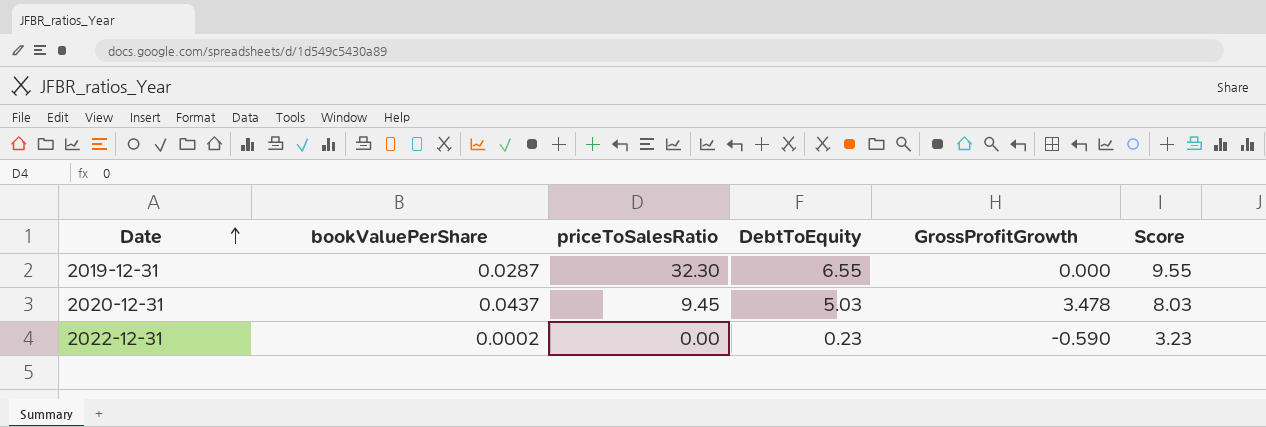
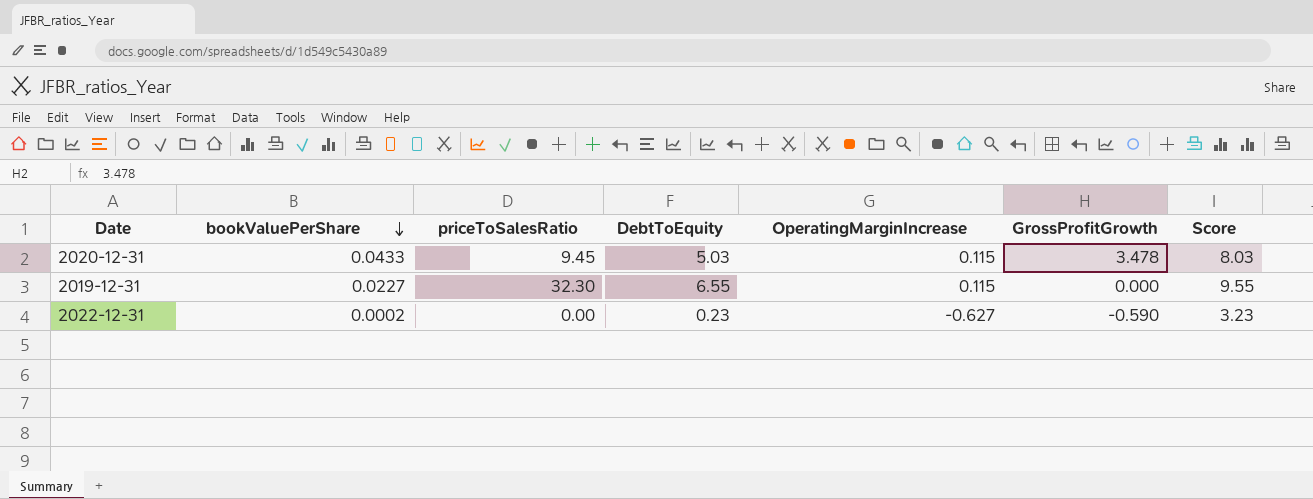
row order: Date ascending -> bookValuePerShare descending
column OperatingMarginIncrease | position: none -> 5
2020-12-31 | bookValuePerShare: 0.0437 -> 0.0433
2019-12-31 | bookValuePerShare: 0.0287 -> 0.0227

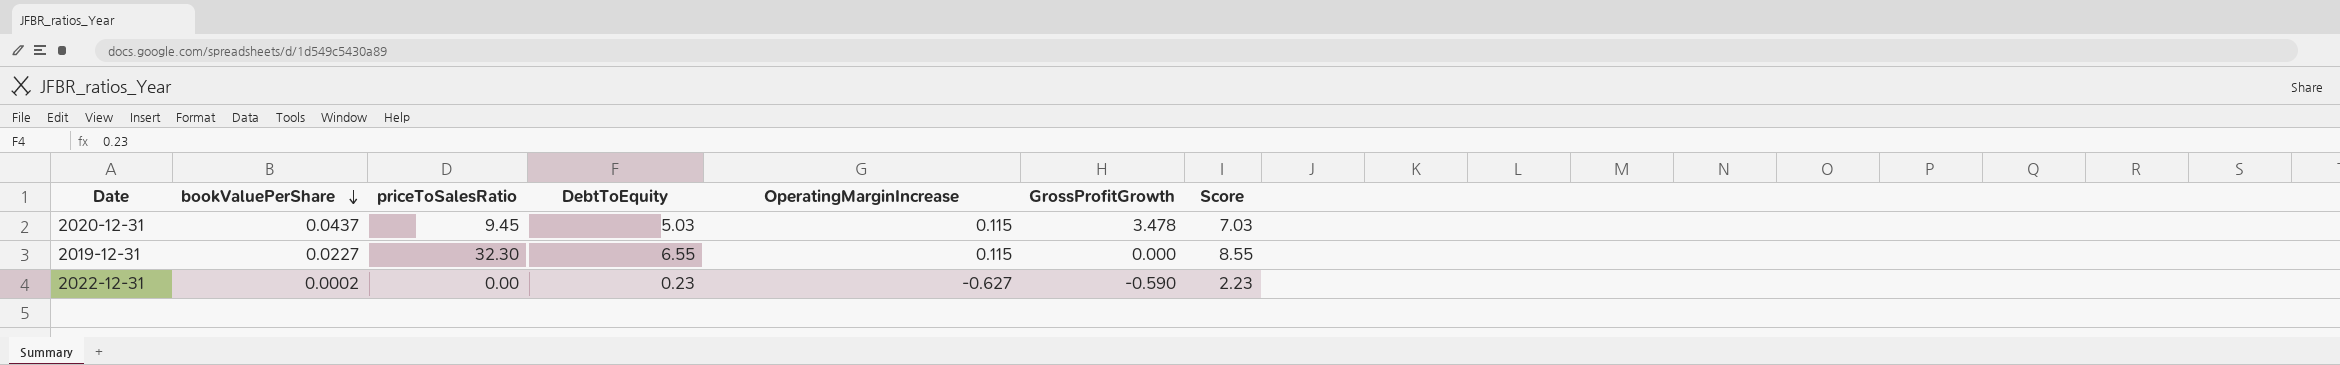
column Score | formula: [DebtToEquity] + 3 -> [DebtToEquity] + 2
2020-12-31 | bookValuePerShare: 0.0433 -> 0.0437

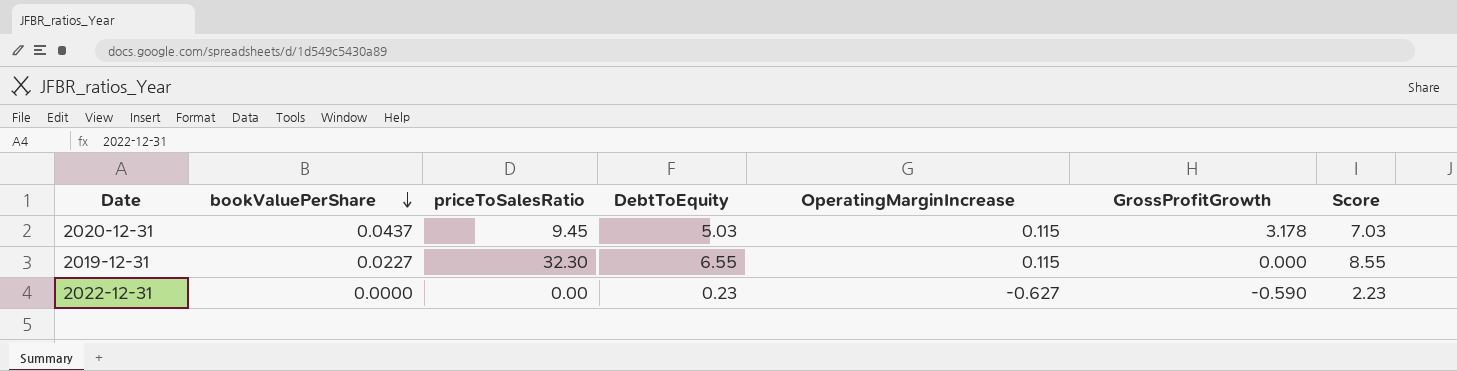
2020-12-31 | GrossProfitGrowth: 3.478 -> 3.178
2022-12-31 | bookValuePerShare: 0.0002 -> 0.0000

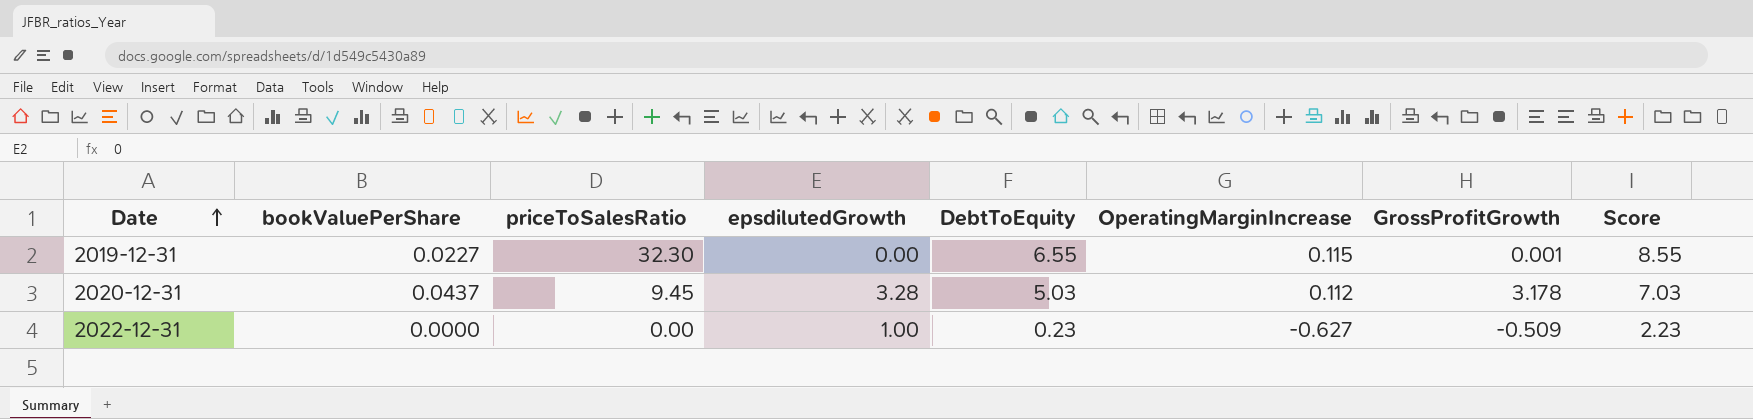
row order: bookValuePerShare descending -> Date ascending
column epsdilutedGrowth | position: none -> 4
2019-12-31 | GrossProfitGrowth: 0.000 -> 0.001
2020-12-31 | OperatingMarginIncrease: 0.115 -> 0.112
2022-12-31 | GrossProfitGrowth: -0.590 -> -0.509

